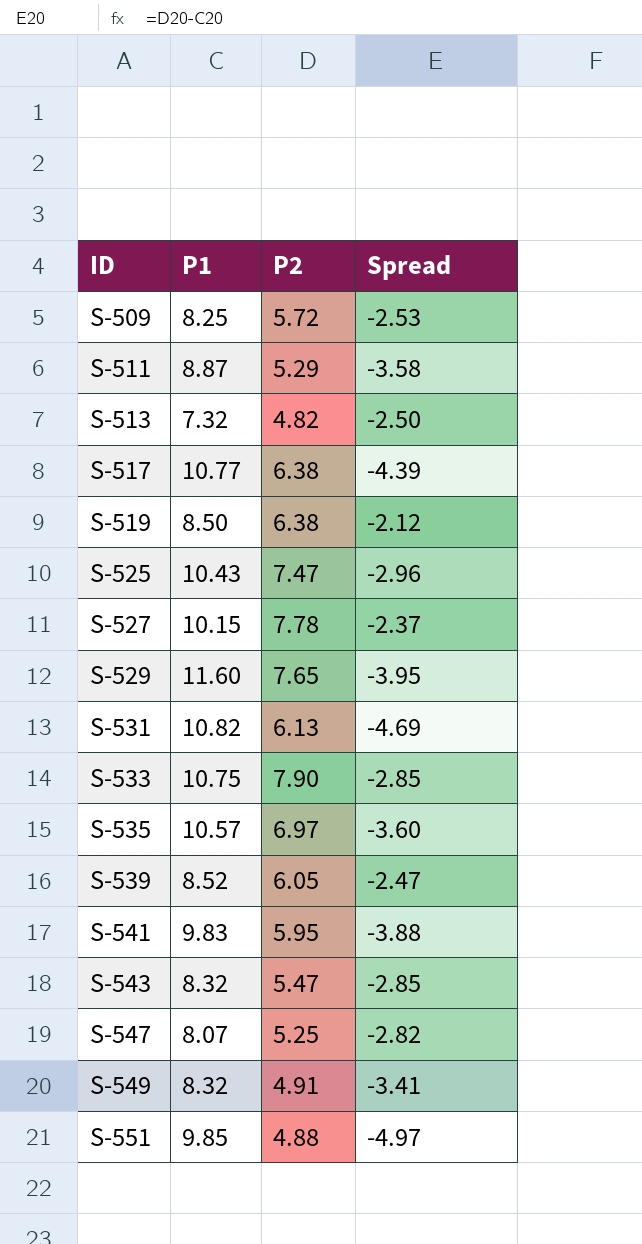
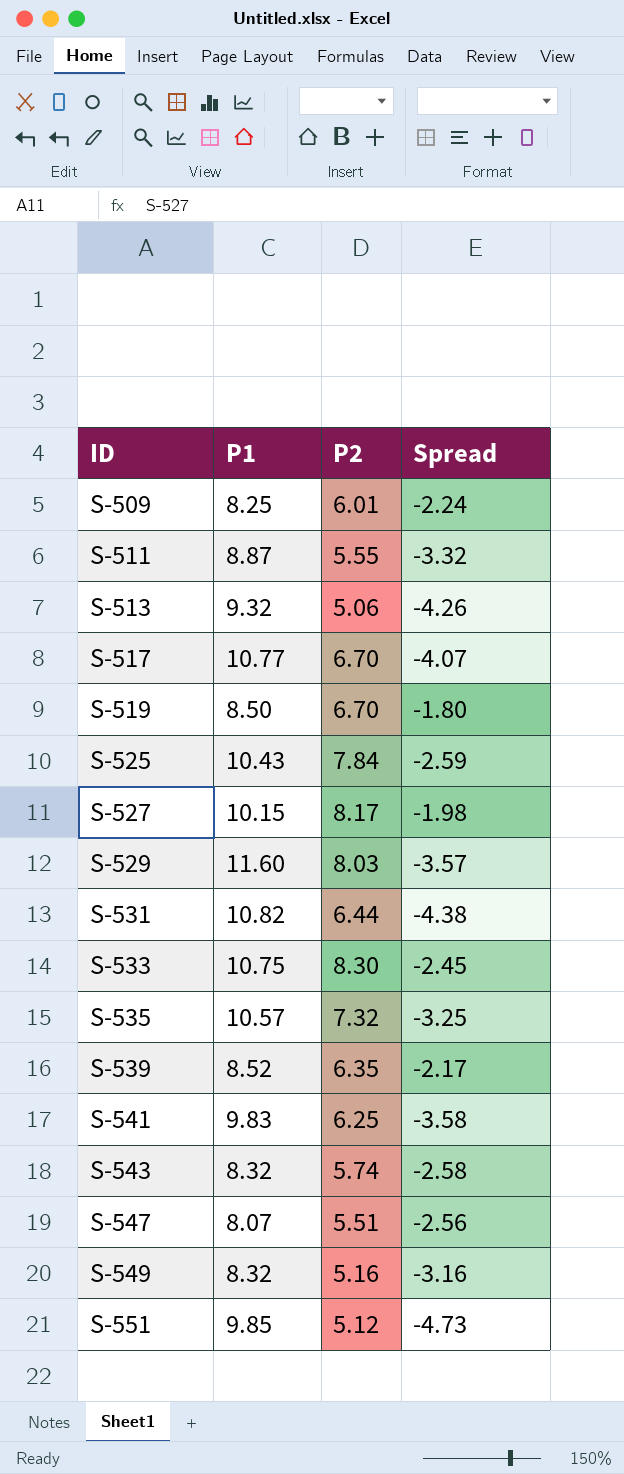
S-509 | P2: 5.72 -> 6.01
S-509 | Spread: -2.53 -> -2.24
S-511 | P2: 5.29 -> 5.55
S-511 | Spread: -3.58 -> -3.32
S-513 | P1: 7.32 -> 9.32
S-513 | P2: 4.82 -> 5.06
S-513 | Spread: -2.50 -> -4.26
S-517 | P2: 6.38 -> 6.70
S-517 | Spread: -4.39 -> -4.07
S-519 | P2: 6.38 -> 6.70
S-519 | Spread: -2.12 -> -1.80
S-525 | P2: 7.47 -> 7.84
S-525 | Spread: -2.96 -> -2.59
S-527 | P2: 7.78 -> 8.17
S-527 | Spread: -2.37 -> -1.98
S-529 | P2: 7.65 -> 8.03
S-529 | Spread: -3.95 -> -3.57
S-531 | P2: 6.13 -> 6.44
S-531 | Spread: -4.69 -> -4.38
S-533 | P2: 7.90 -> 8.30
S-533 | Spread: -2.85 -> -2.45
S-535 | P2: 6.97 -> 7.32
S-535 | Spread: -3.60 -> -3.25
S-539 | P2: 6.05 -> 6.35
S-539 | Spread: -2.47 -> -2.17
S-541 | P2: 5.95 -> 6.25
S-541 | Spread: -3.88 -> -3.58
S-543 | P2: 5.47 -> 5.74
S-543 | Spread: -2.85 -> -2.58
S-547 | P2: 5.25 -> 5.51
S-547 | Spread: -2.82 -> -2.56
S-549 | P2: 4.91 -> 5.16
S-549 | Spread: -3.41 -> -3.16
S-551 | P2: 4.88 -> 5.12
S-551 | Spread: -4.97 -> -4.73

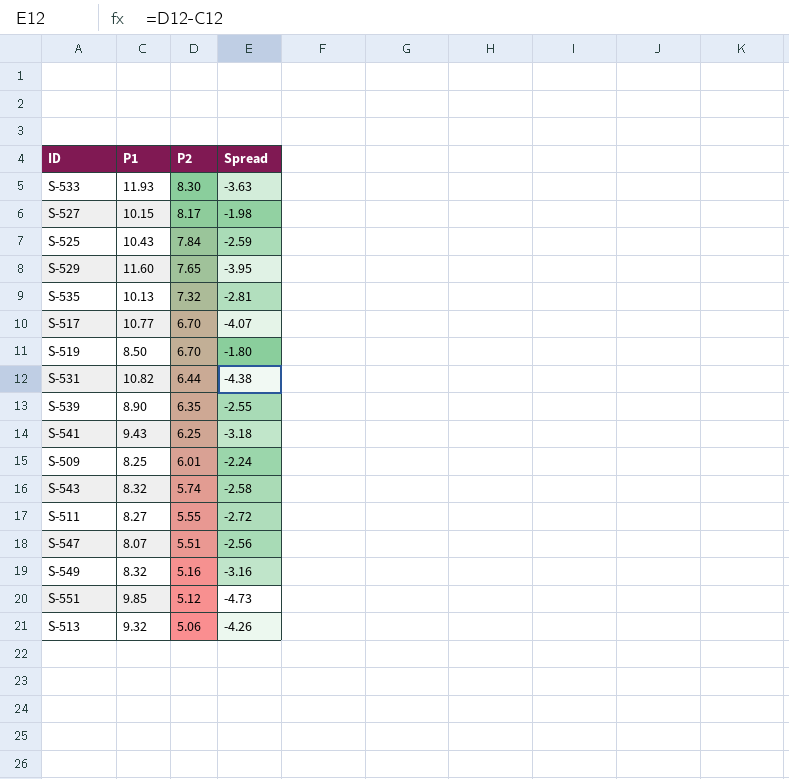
row order: ID ascending -> P2 descending
S-533 | P1: 10.75 -> 11.93
S-533 | Spread: -2.45 -> -3.63
S-529 | P2: 8.03 -> 7.65
S-529 | Spread: -3.57 -> -3.95
S-535 | P1: 10.57 -> 10.13
S-535 | Spread: -3.25 -> -2.81
S-539 | P1: 8.52 -> 8.90
S-539 | Spread: -2.17 -> -2.55
S-541 | P1: 9.83 -> 9.43
S-541 | Spread: -3.58 -> -3.18
S-511 | P1: 8.87 -> 8.27
S-511 | Spread: -3.32 -> -2.72

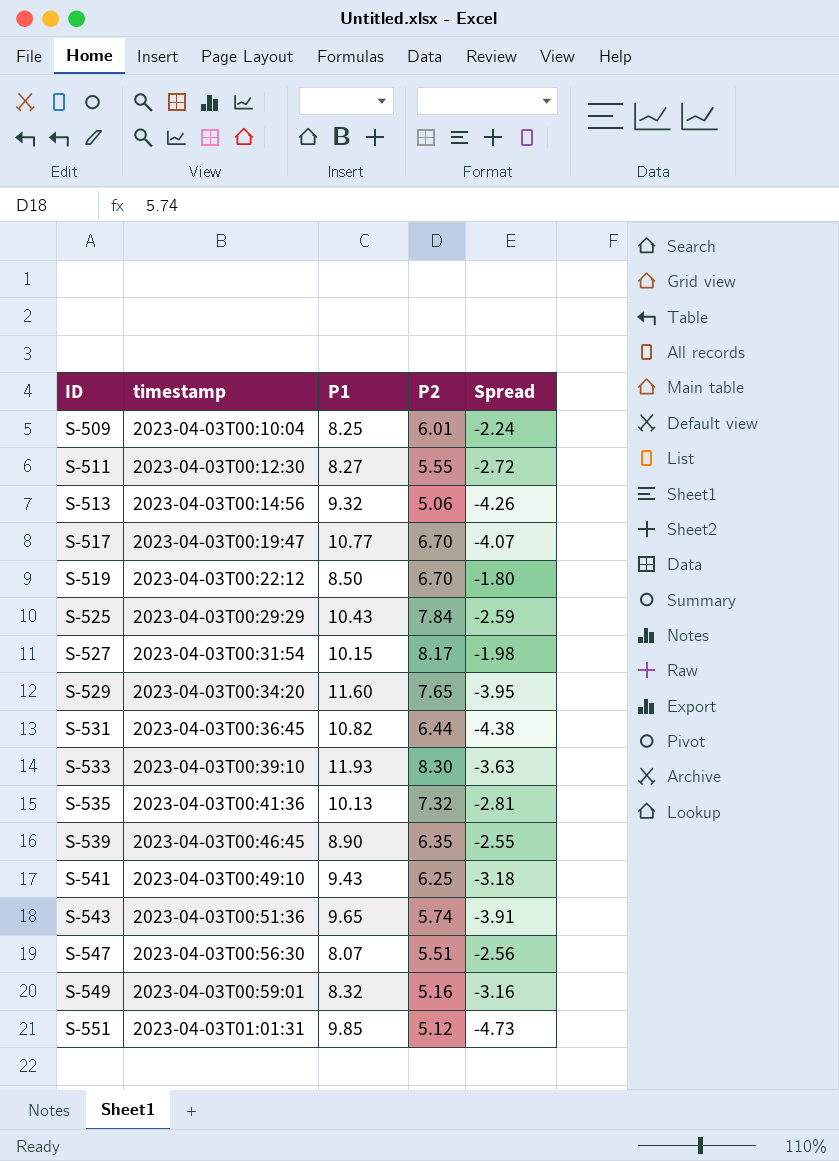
row order: P2 descending -> ID ascending
column timestamp | position: none -> 2
S-543 | P1: 8.32 -> 9.65
S-543 | Spread: -2.58 -> -3.91

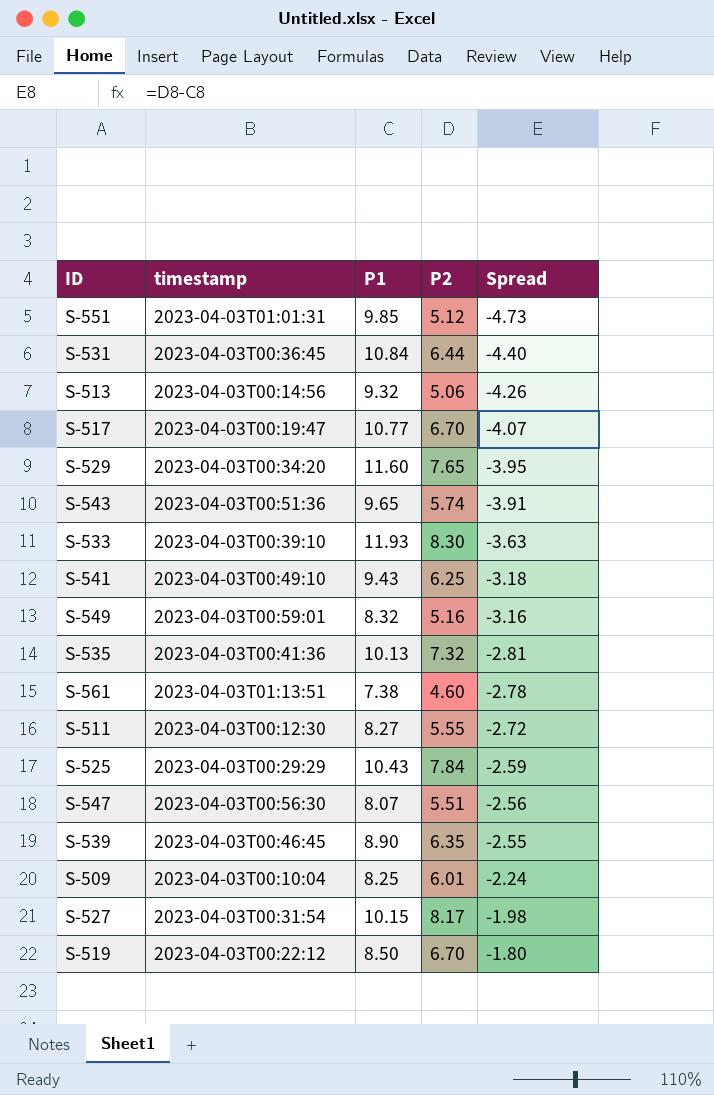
row order: ID ascending -> Spread ascending
S-531 | P1: 10.82 -> 10.84
S-531 | Spread: -4.38 -> -4.40
row S-561: none -> 2023-04-03T01:13:51 | 7.38 | 4.60 | -2.78

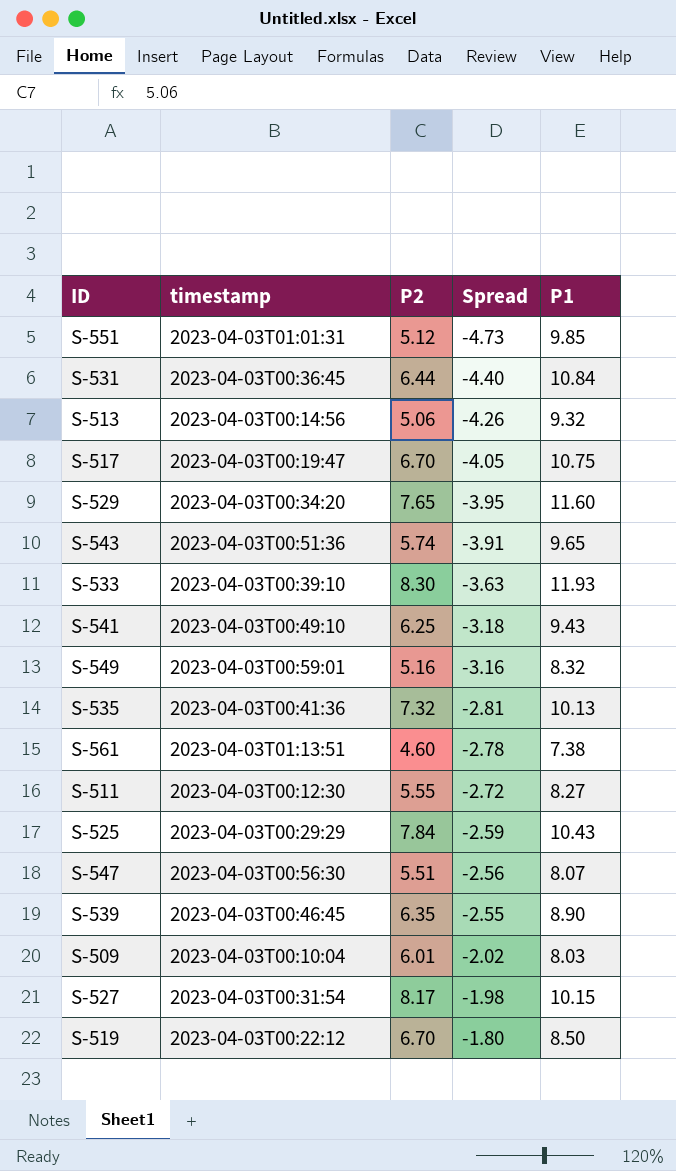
column P1 | position: 3 -> 5
S-517 | Spread: -4.07 -> -4.05
S-517 | P1: 10.77 -> 10.75
S-509 | Spread: -2.24 -> -2.02
S-509 | P1: 8.25 -> 8.03

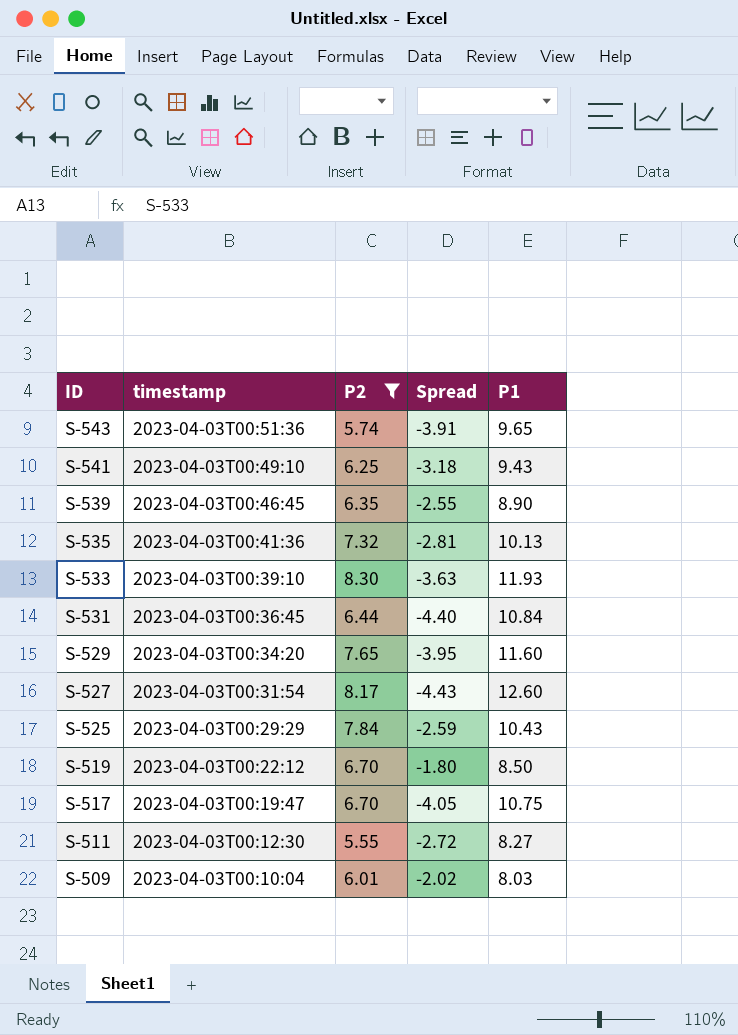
filter: none -> P2 >= 5.55
row order: Spread ascending -> ID descending
S-527 | Spread: -1.98 -> -4.43
S-527 | P1: 10.15 -> 12.60

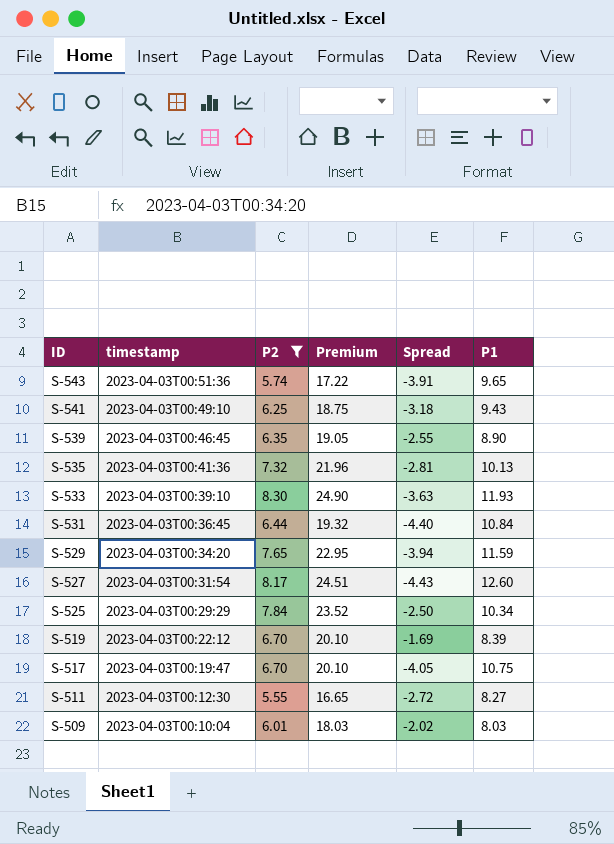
column Premium | formula: none -> [P2] * 3
S-529 | Spread: -3.95 -> -3.94
S-529 | P1: 11.60 -> 11.59
S-525 | Spread: -2.59 -> -2.50
S-525 | P1: 10.43 -> 10.34
S-519 | Spread: -1.80 -> -1.69
S-519 | P1: 8.50 -> 8.39

